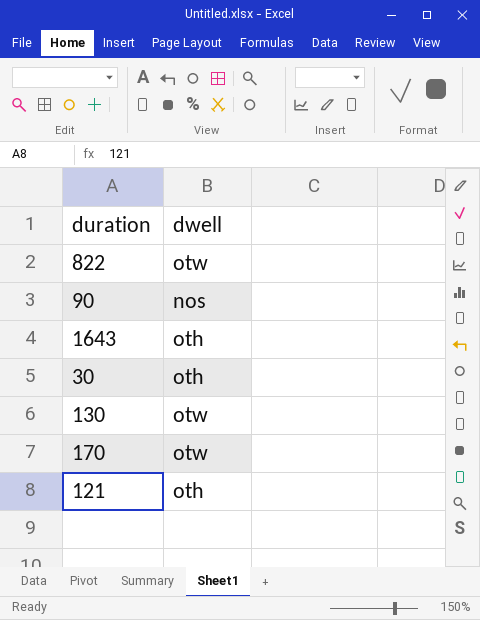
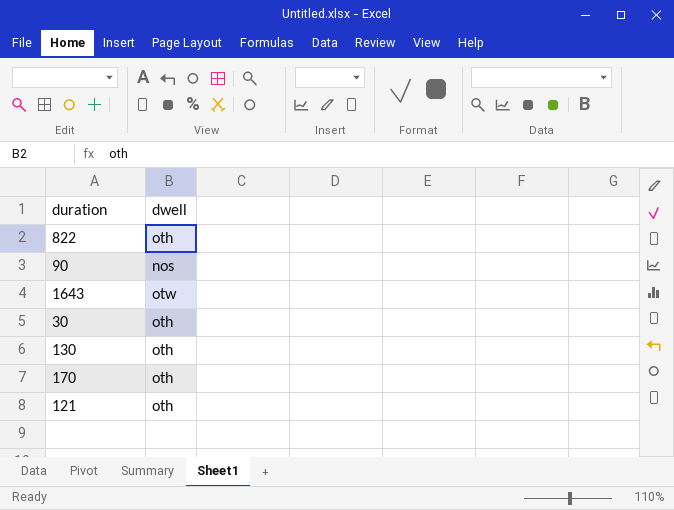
822 | dwell: otw -> oth
1643 | dwell: oth -> otw
130 | dwell: otw -> oth
170 | dwell: otw -> oth

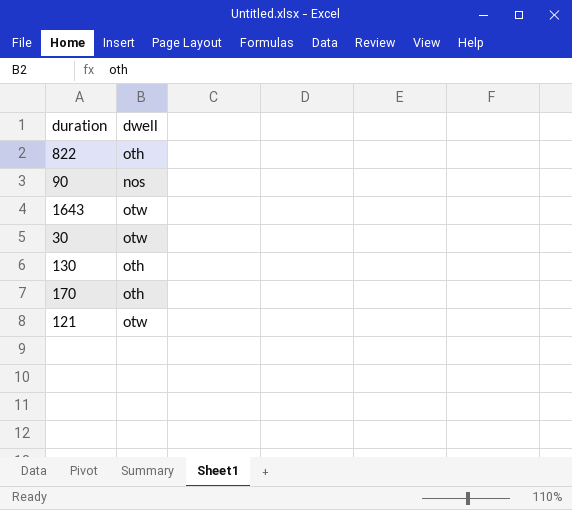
30 | dwell: oth -> otw
121 | dwell: oth -> otw

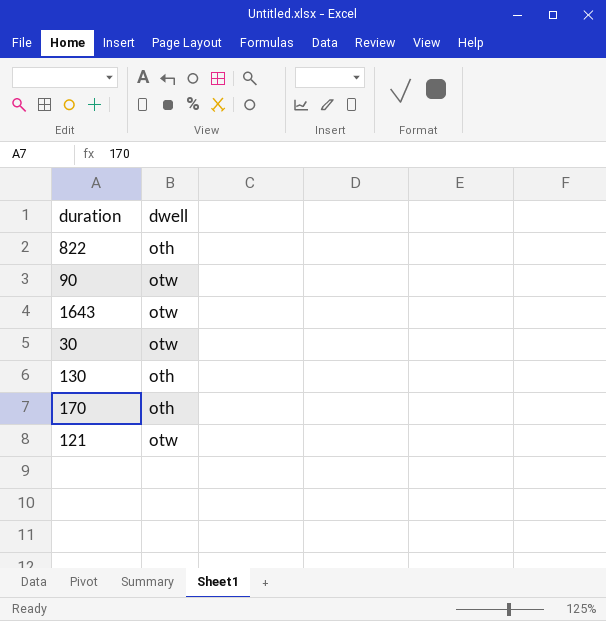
90 | dwell: nos -> otw

